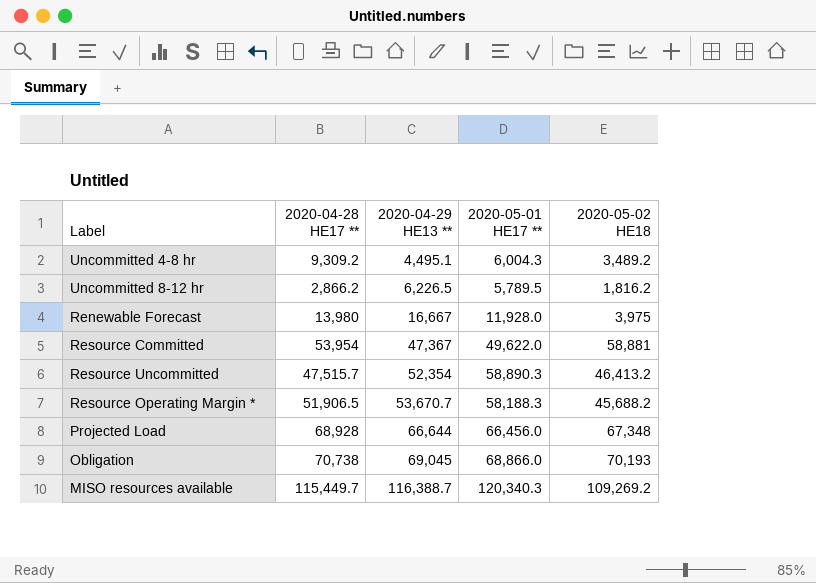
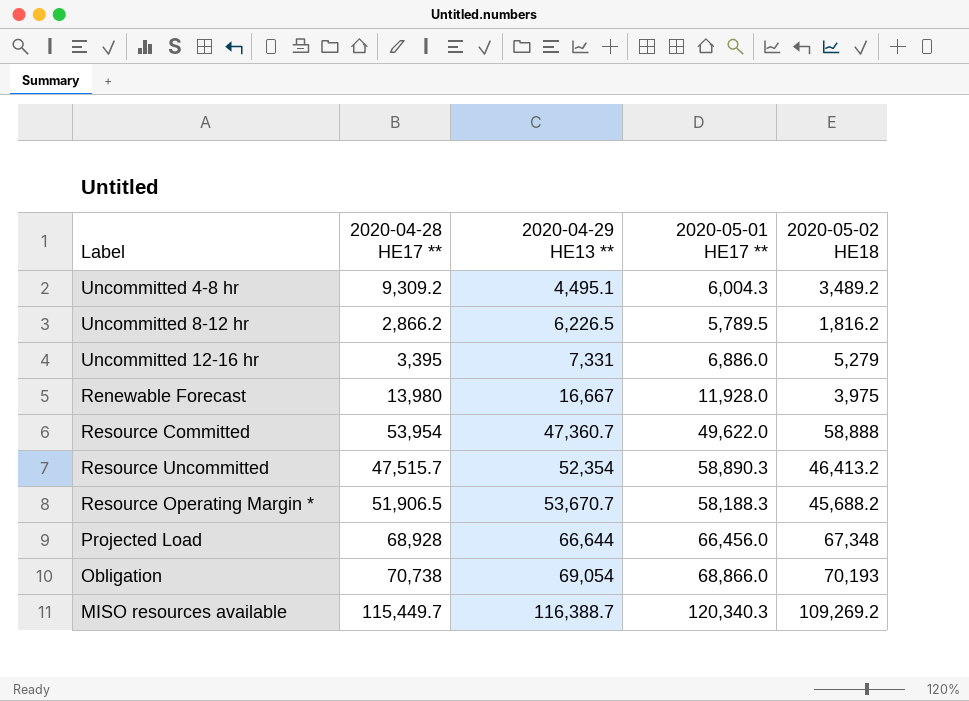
row Uncommitted 12-16 hr: none -> 3,395 | 7,331 | 6,886.0 | 5,279
Resource Committed | 2020-04-29 HE13 **: 47,367 -> 47,360.7
Resource Committed | 2020-05-02 HE18: 58,881 -> 58,888
Obligation | 2020-04-29 HE13 **: 69,045 -> 69,054

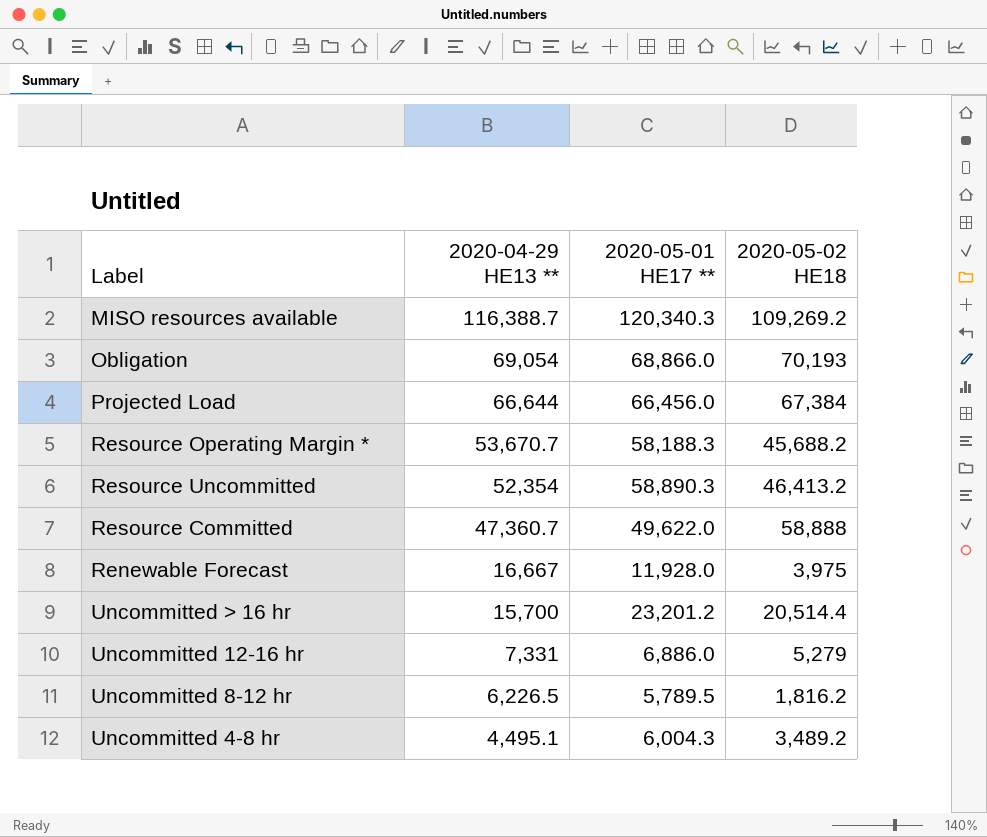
row order: 2020-04-29 HE13 ** ascending -> 2020-04-29 HE13 ** descending
column 2020-04-28 HE17 ** | position: 2 -> none
Projected Load | 2020-05-02 HE18: 67,348 -> 67,384
row Uncommitted > 16 hr: none -> 15,700 | 23,201.2 | 20,514.4

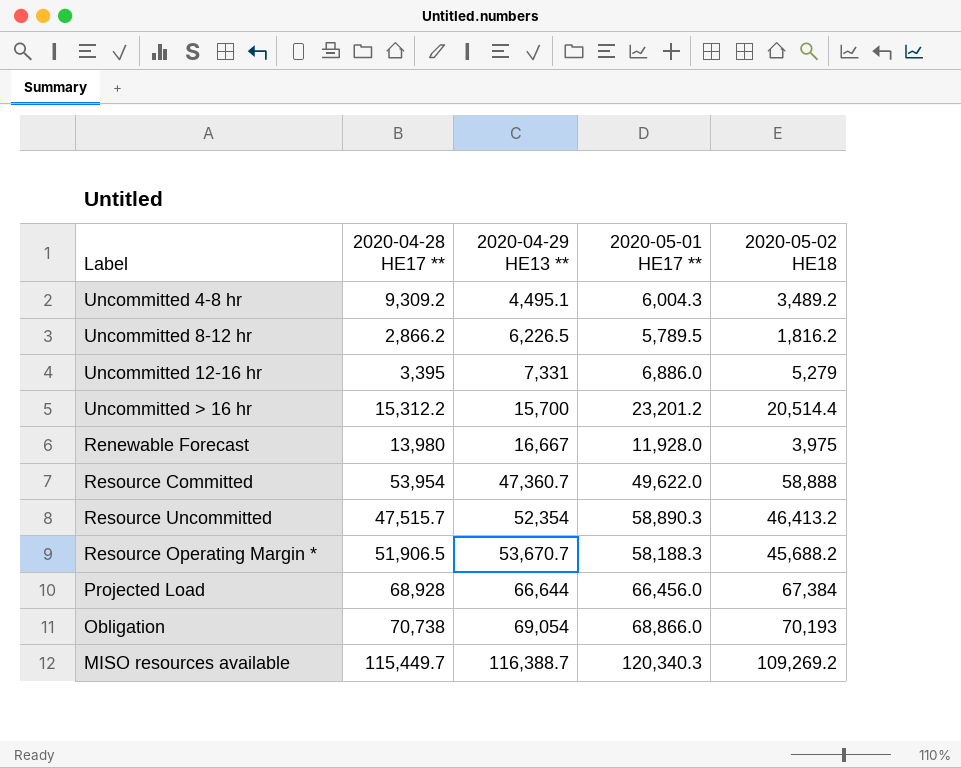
row order: 2020-04-29 HE13 ** descending -> 2020-04-29 HE13 ** ascending
column 2020-04-28 HE17 ** | position: none -> 2

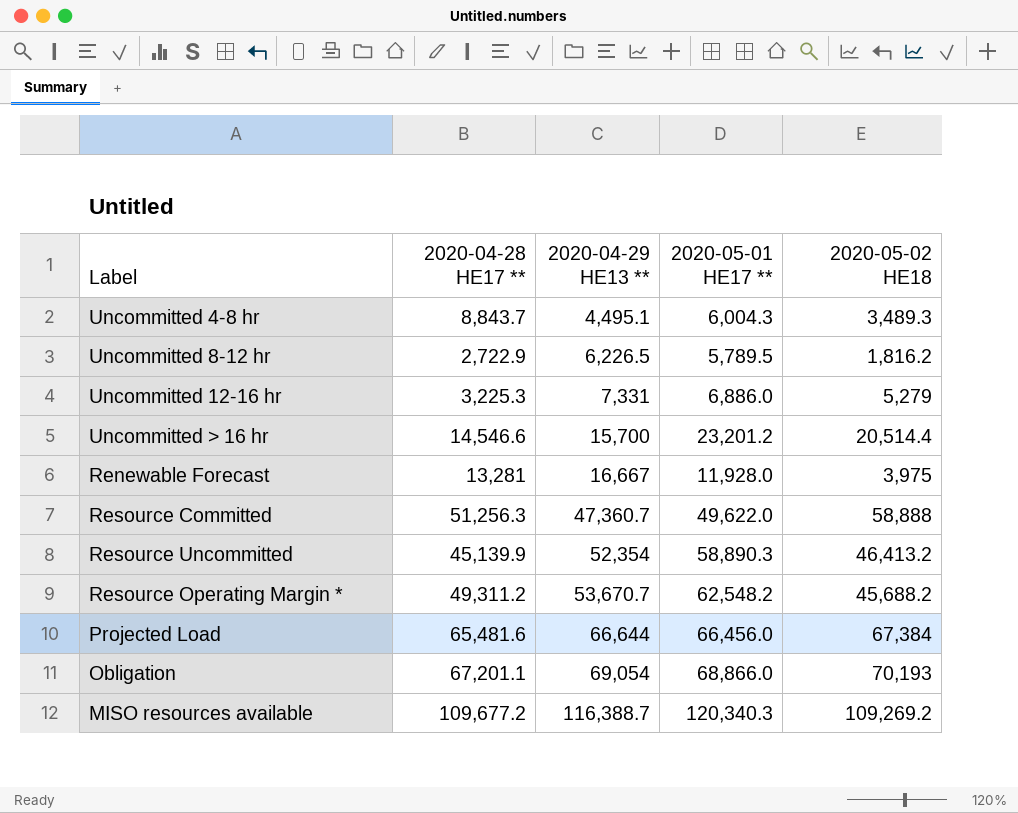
Uncommitted 4-8 hr | 2020-04-28 HE17 **: 9,309.2 -> 8,843.7
Uncommitted 4-8 hr | 2020-05-02 HE18: 3,489.2 -> 3,489.3
Uncommitted 8-12 hr | 2020-04-28 HE17 **: 2,866.2 -> 2,722.9
Uncommitted 12-16 hr | 2020-04-28 HE17 **: 3,395 -> 3,225.3
Uncommitted > 16 hr | 2020-04-28 HE17 **: 15,312.2 -> 14,546.6
Renewable Forecast | 2020-04-28 HE17 **: 13,980 -> 13,281
Resource Committed | 2020-04-28 HE17 **: 53,954 -> 51,256.3
Resource Uncommitted | 2020-04-28 HE17 **: 47,515.7 -> 45,139.9
Resource Operating Margin * | 2020-04-28 HE17 **: 51,906.5 -> 49,311.2
Resource Operating Margin * | 2020-05-01 HE17 **: 58,188.3 -> 62,548.2
Projected Load | 2020-04-28 HE17 **: 68,928 -> 65,481.6
Obligation | 2020-04-28 HE17 **: 70,738 -> 67,201.1
MISO resources available | 2020-04-28 HE17 **: 115,449.7 -> 109,677.2

